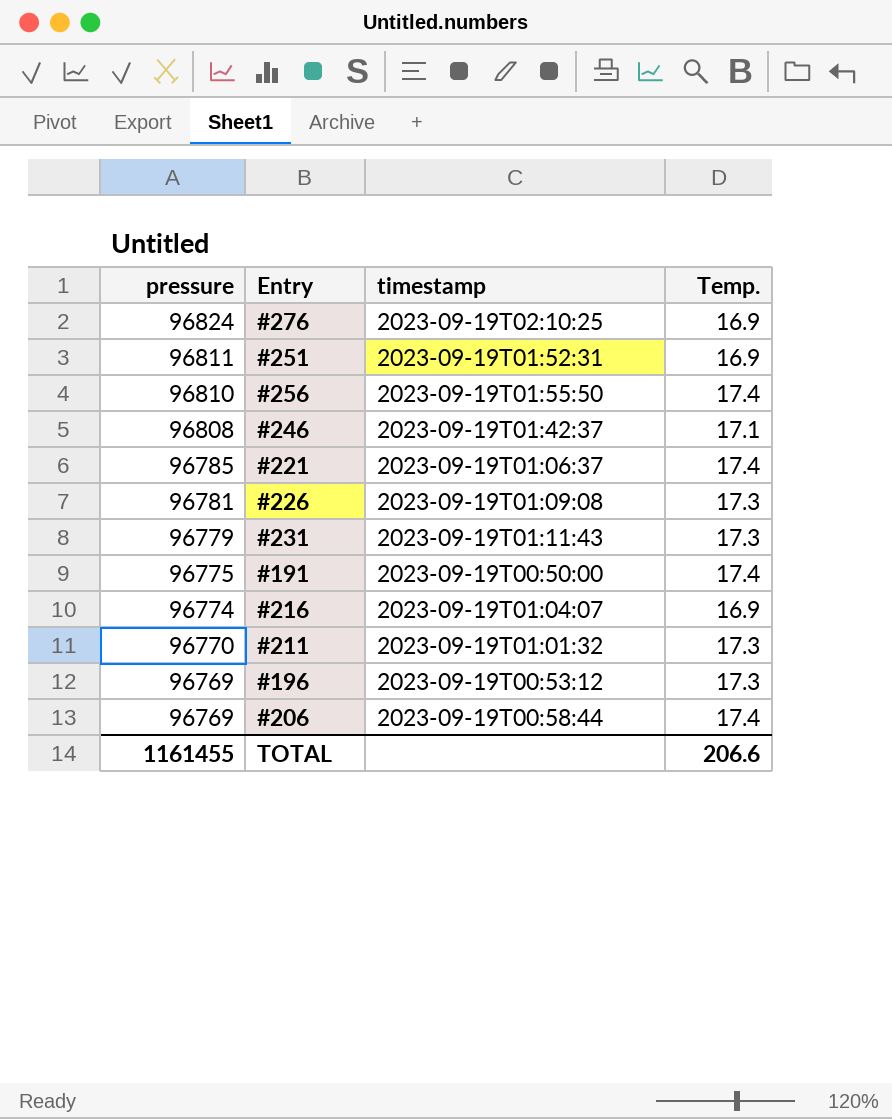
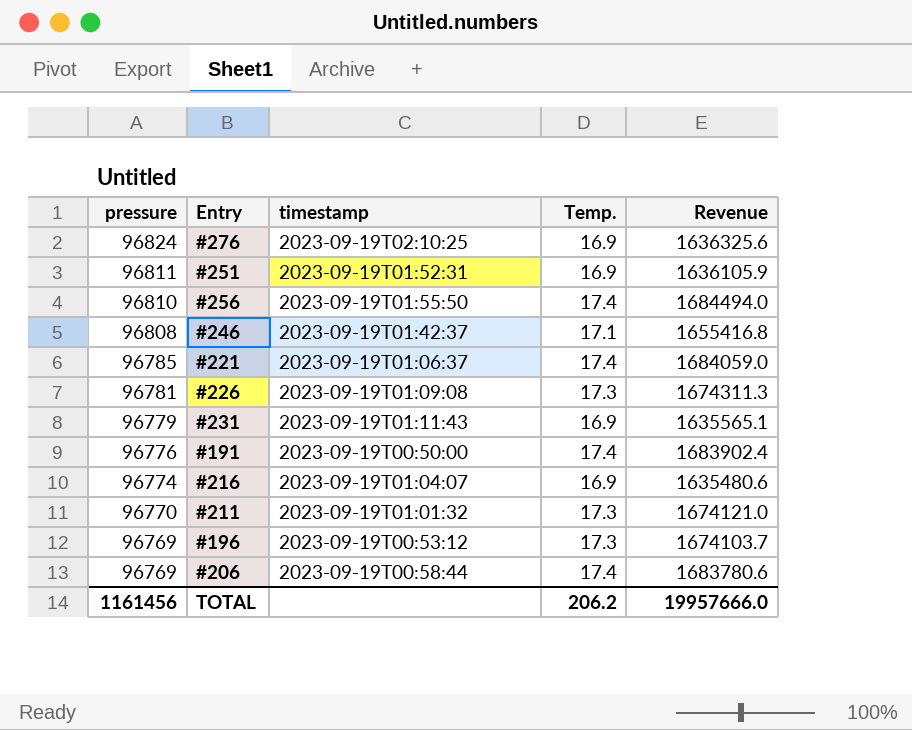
column Revenue | formula: none -> [pressure] * [Temp.]
#231 | Temp.: 17.3 -> 16.9
#191 | pressure: 96775 -> 96776
TOTAL | pressure: 1161455 -> 1161456
TOTAL | Temp.: 206.6 -> 206.2

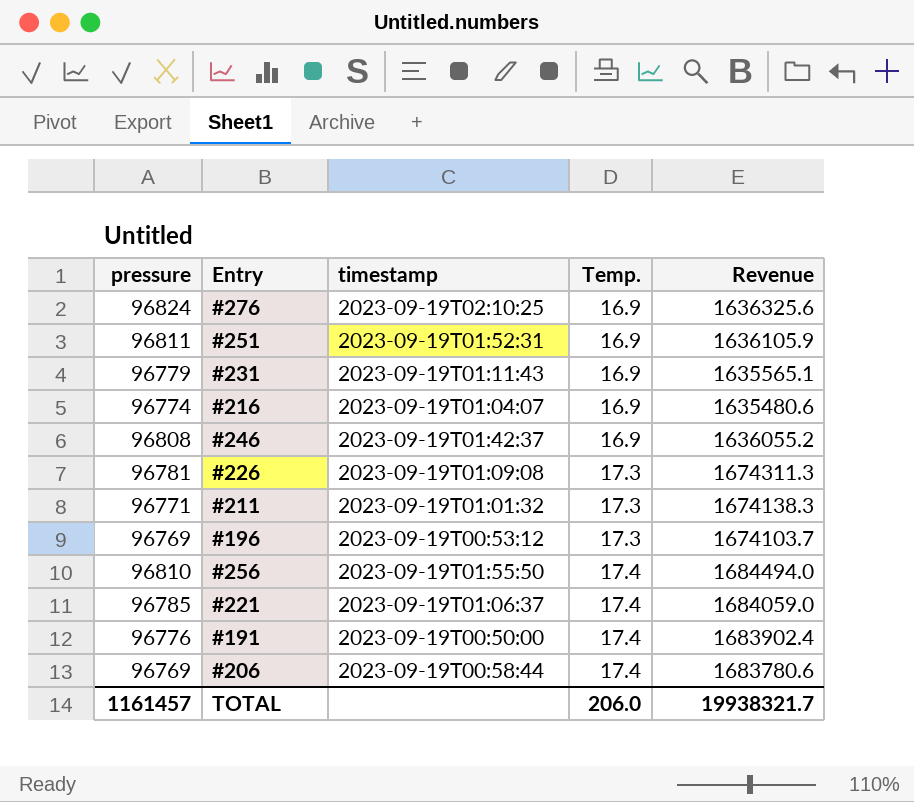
row order: pressure descending -> Temp. ascending
#246 | Temp.: 17.1 -> 16.9
#246 | Revenue: 1655416.8 -> 1636055.2
#211 | pressure: 96770 -> 96771
#211 | Revenue: 1674121.0 -> 1674138.3
TOTAL | pressure: 1161456 -> 1161457
TOTAL | Temp.: 206.2 -> 206.0
TOTAL | Revenue: 19957666.0 -> 19938321.7

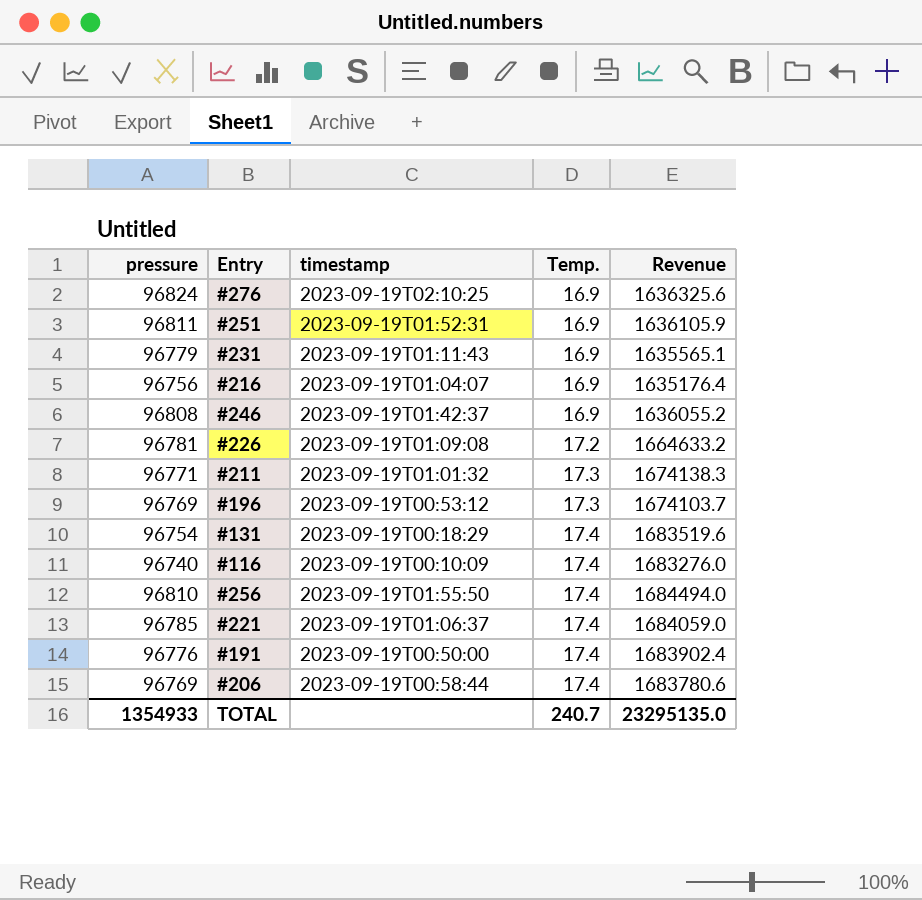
#216 | pressure: 96774 -> 96756
#216 | Revenue: 1635480.6 -> 1635176.4
#226 | Temp.: 17.3 -> 17.2
#226 | Revenue: 1674311.3 -> 1664633.2
row #131: none -> 96754 | 2023-09-19T00:18:29 | 17.4 | 1683519.6
row #116: none -> 96740 | 2023-09-19T00:10:09 | 17.4 | 1683276.0
TOTAL | pressure: 1161457 -> 1354933
TOTAL | Temp.: 206.0 -> 240.7
TOTAL | Revenue: 19938321.7 -> 23295135.0

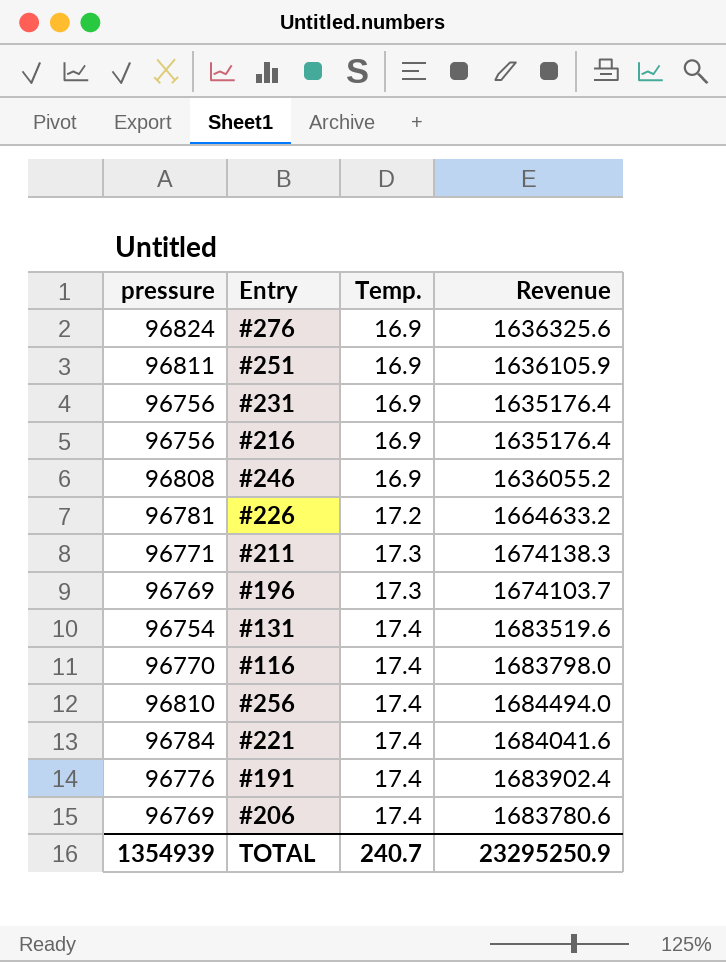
column timestamp | position: 3 -> none
#231 | pressure: 96779 -> 96756
#231 | Revenue: 1635565.1 -> 1635176.4
#116 | pressure: 96740 -> 96770
#116 | Revenue: 1683276.0 -> 1683798.0
#221 | pressure: 96785 -> 96784
#221 | Revenue: 1684059.0 -> 1684041.6
TOTAL | pressure: 1354933 -> 1354939
TOTAL | Revenue: 23295135.0 -> 23295250.9

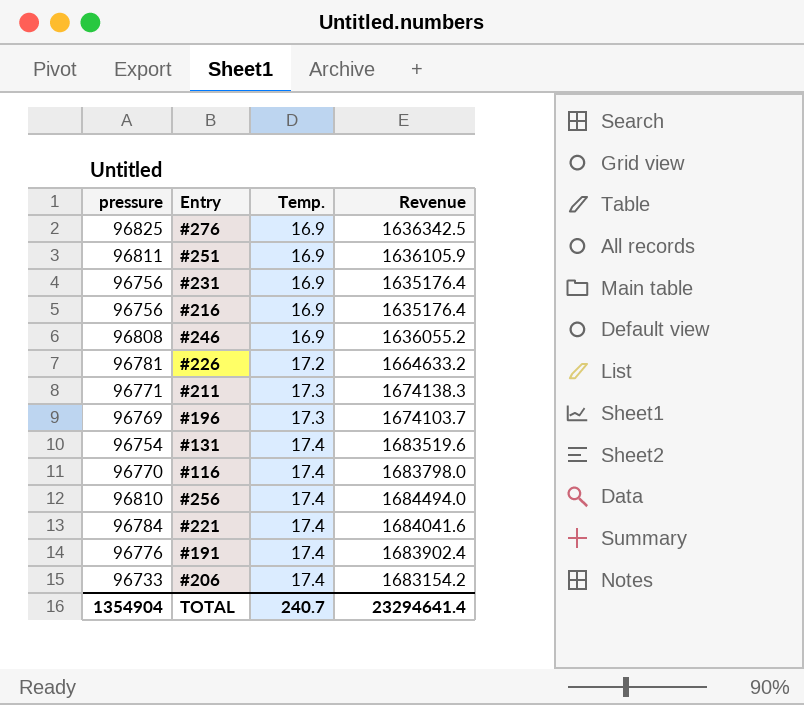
#276 | pressure: 96824 -> 96825
#276 | Revenue: 1636325.6 -> 1636342.5
#206 | pressure: 96769 -> 96733
#206 | Revenue: 1683780.6 -> 1683154.2
TOTAL | pressure: 1354939 -> 1354904
TOTAL | Revenue: 23295250.9 -> 23294641.4

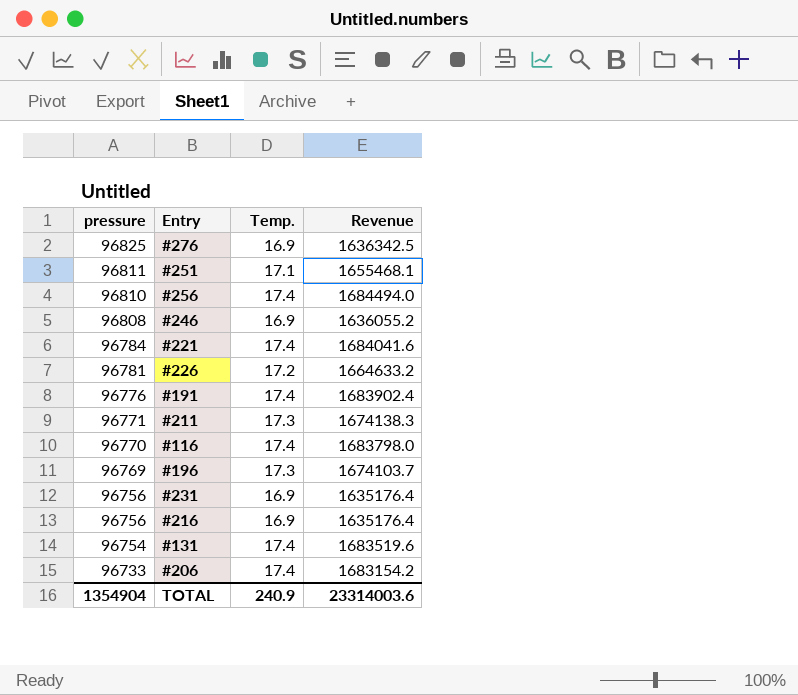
row order: Temp. ascending -> pressure descending
#251 | Temp.: 16.9 -> 17.1
#251 | Revenue: 1636105.9 -> 1655468.1
TOTAL | Temp.: 240.7 -> 240.9
TOTAL | Revenue: 23294641.4 -> 23314003.6

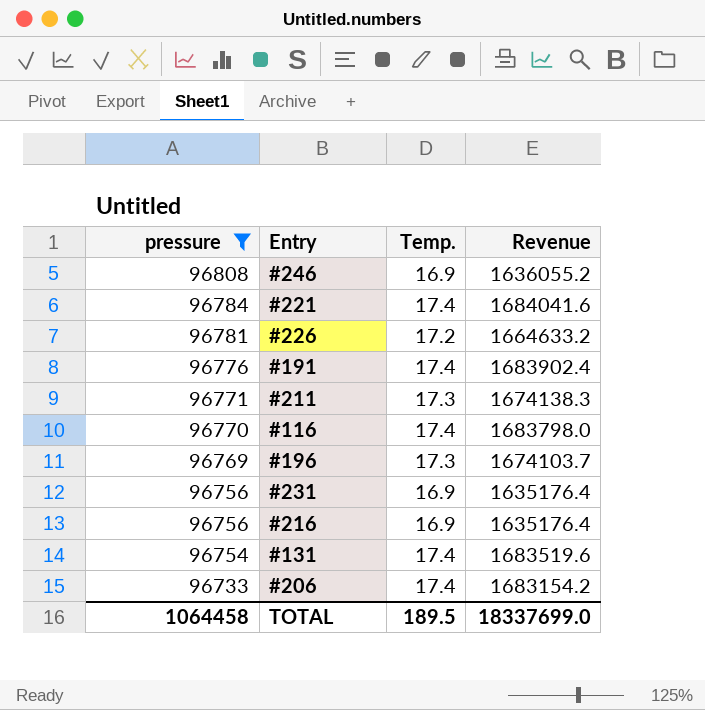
filter: none -> pressure <= 96808
TOTAL | pressure: 1354904 -> 1064458
TOTAL | Temp.: 240.9 -> 189.5
TOTAL | Revenue: 23314003.6 -> 18337699.0

